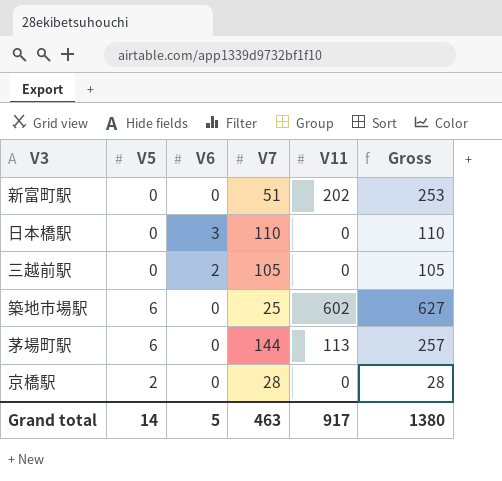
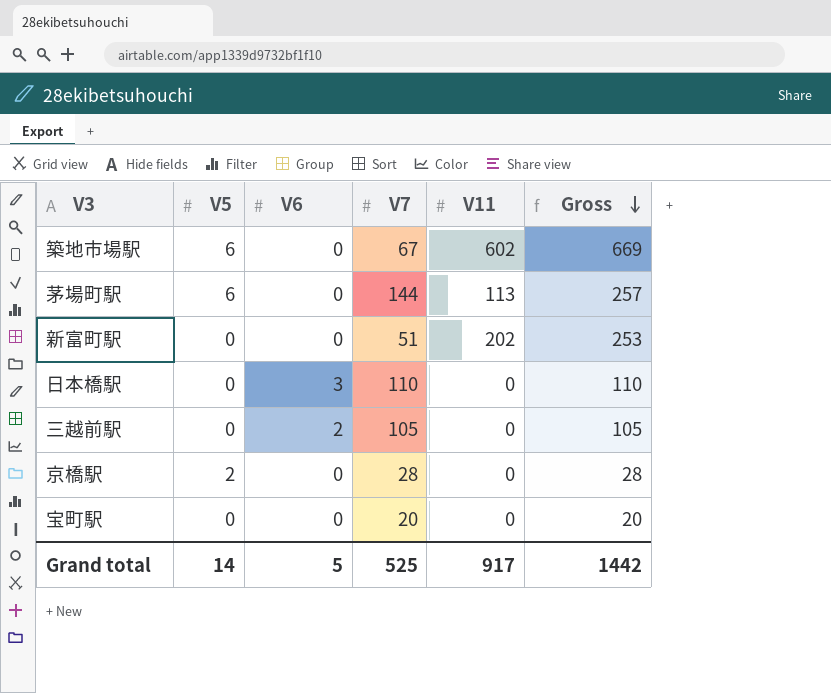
row order: none -> Gross descending
築地市場駅 | V7: 25 -> 67
築地市場駅 | Gross: 627 -> 669
row 宝町駅: none -> 0 | 0 | 20 | 0 | 20
Grand total | V7: 463 -> 525
Grand total | Gross: 1380 -> 1442

